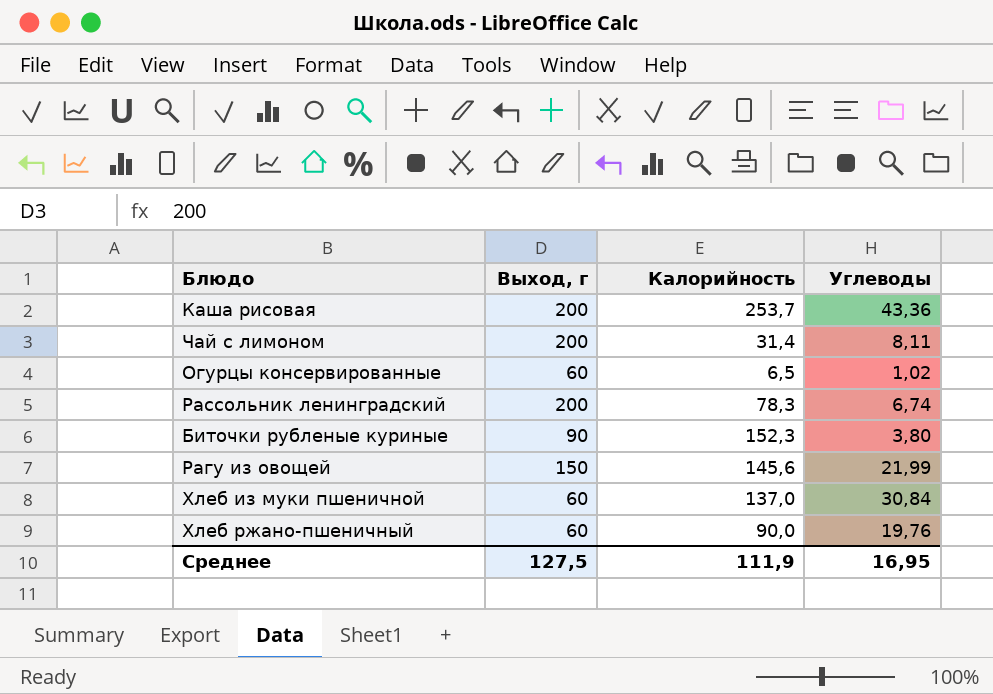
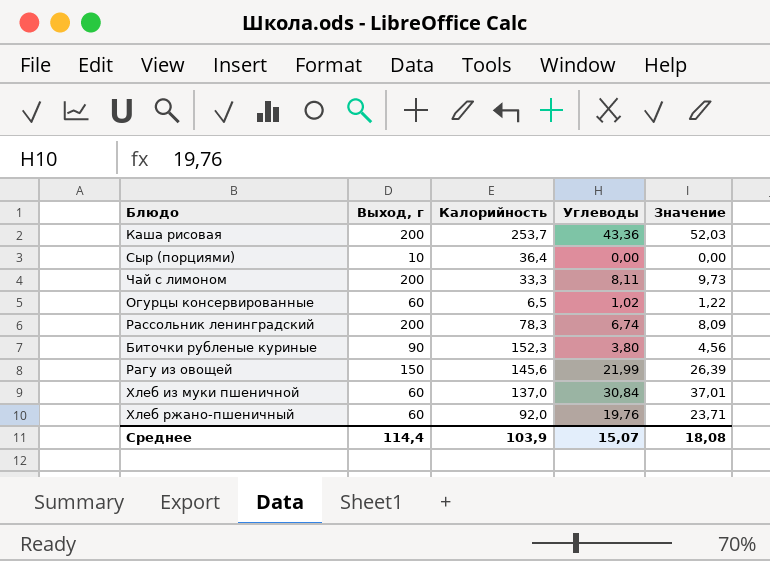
column Значение | formula: none -> [Углеводы] * 1,2
row Сыр (порциями): none -> 10 | 36,4 | 0,00 | 0,00
Чай с лимоном | Калорийность: 31,4 -> 33,3
Хлеб ржано-пшеничный | Калорийность: 90,0 -> 92,0
Среднее | Выход, г: 127,5 -> 114,4
Среднее | Калорийность: 111,9 -> 103,9
Среднее | Углеводы: 16,95 -> 15,07

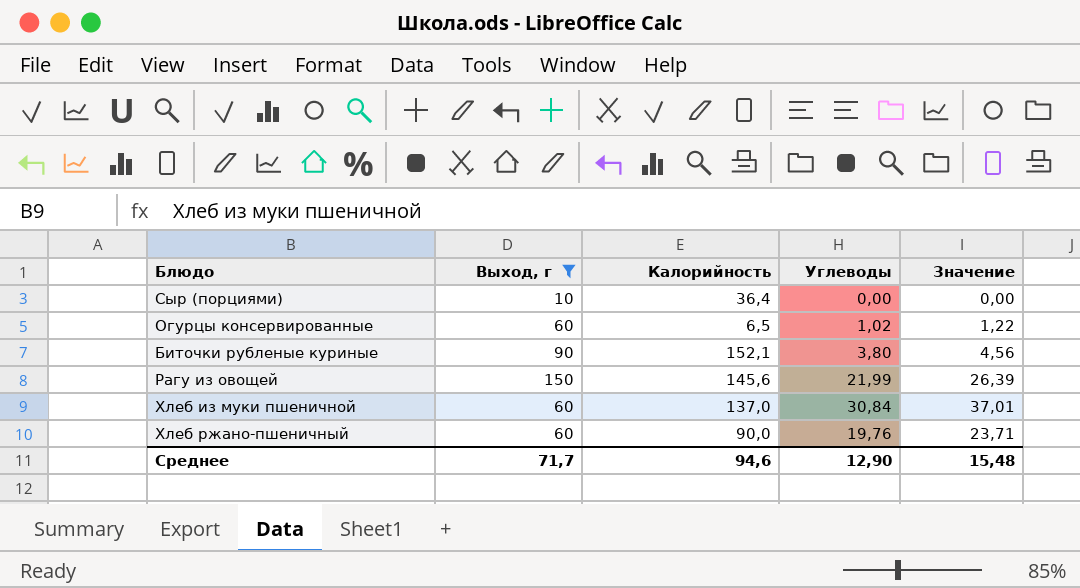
filter: none -> Выход, г != 200
Биточки рубленые куриные | Калорийность: 152,3 -> 152,1
Хлеб ржано-пшеничный | Калорийность: 92,0 -> 90,0
Среднее | Выход, г: 114,4 -> 71,7
Среднее | Калорийность: 103,9 -> 94,6
Среднее | Углеводы: 15,07 -> 12,90
Среднее | Значение: 18,08 -> 15,48

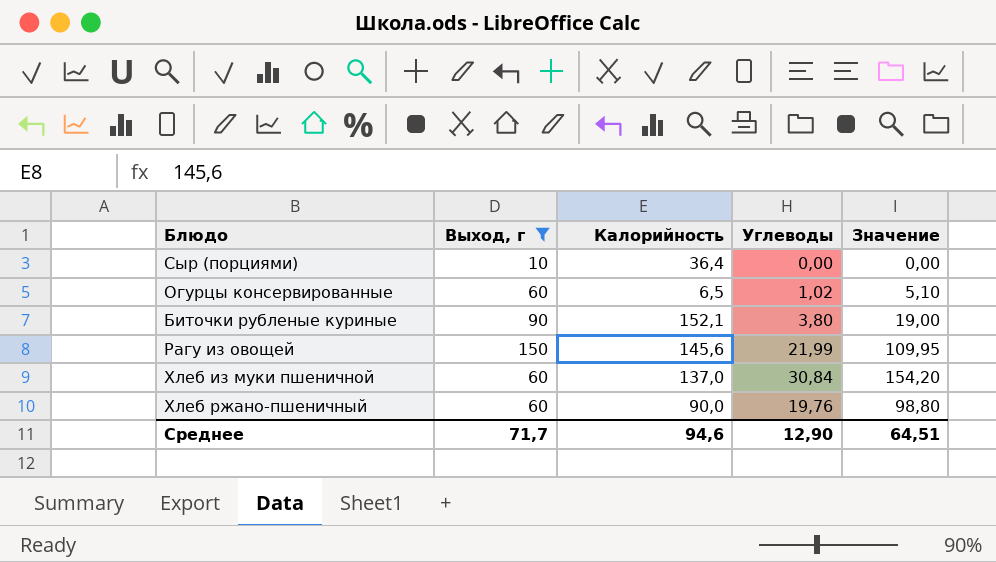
column Значение | formula: [Углеводы] * 1,2 -> [Углеводы] * 5
Среднее | Значение: 15,48 -> 64,51

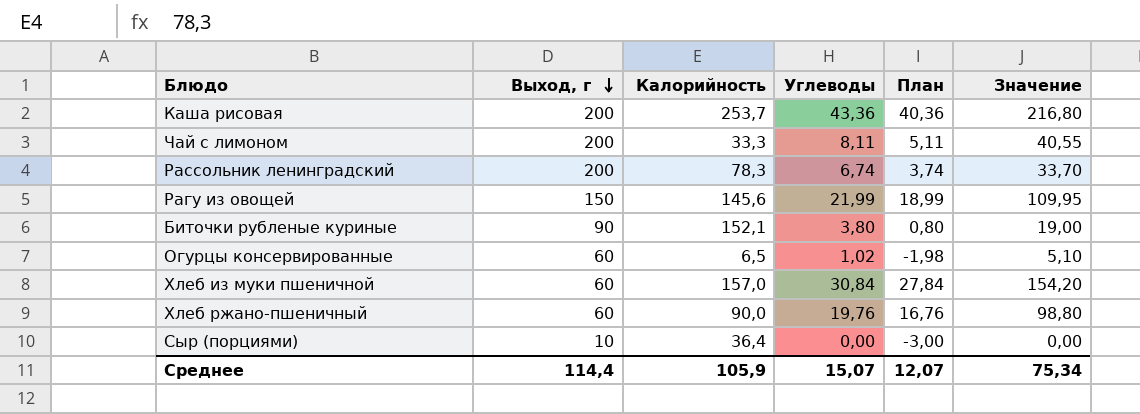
filter: Выход, г != 200 -> none
row order: none -> Выход, г descending
column План | formula: none -> [Углеводы] - 3
Хлеб из муки пшеничной | Калорийность: 137,0 -> 157,0
Среднее | Выход, г: 71,7 -> 114,4
Среднее | Калорийность: 94,6 -> 105,9
Среднее | Углеводы: 12,90 -> 15,07
Среднее | Значение: 64,51 -> 75,34

